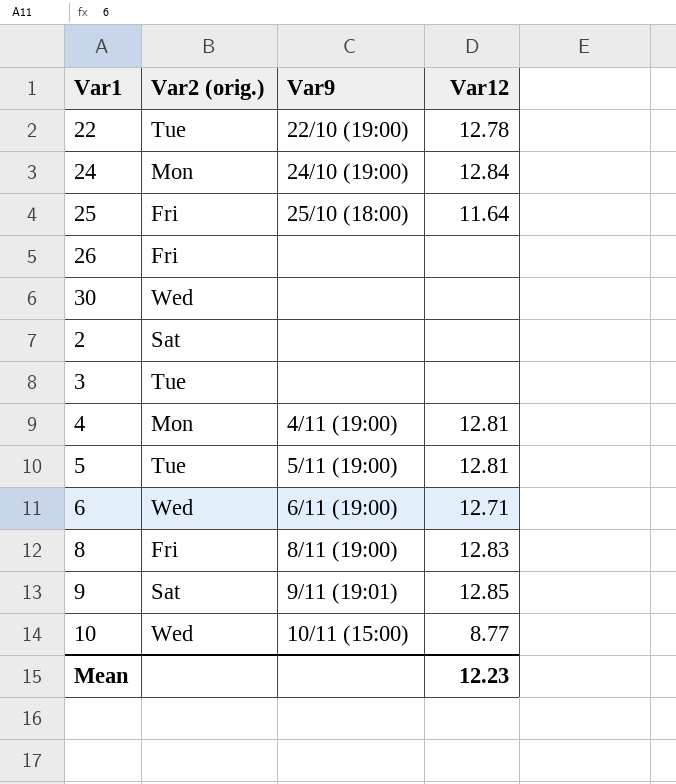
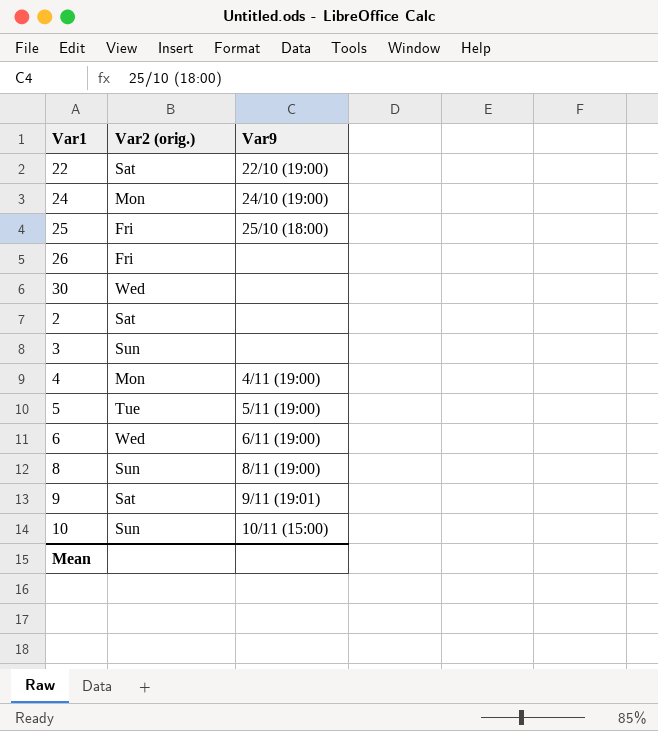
column Var12 | position: 4 -> none
22 | Var2 (orig.): Tue -> Sat
3 | Var2 (orig.): Tue -> Sun
8 | Var2 (orig.): Fri -> Sun
10 | Var2 (orig.): Wed -> Sun

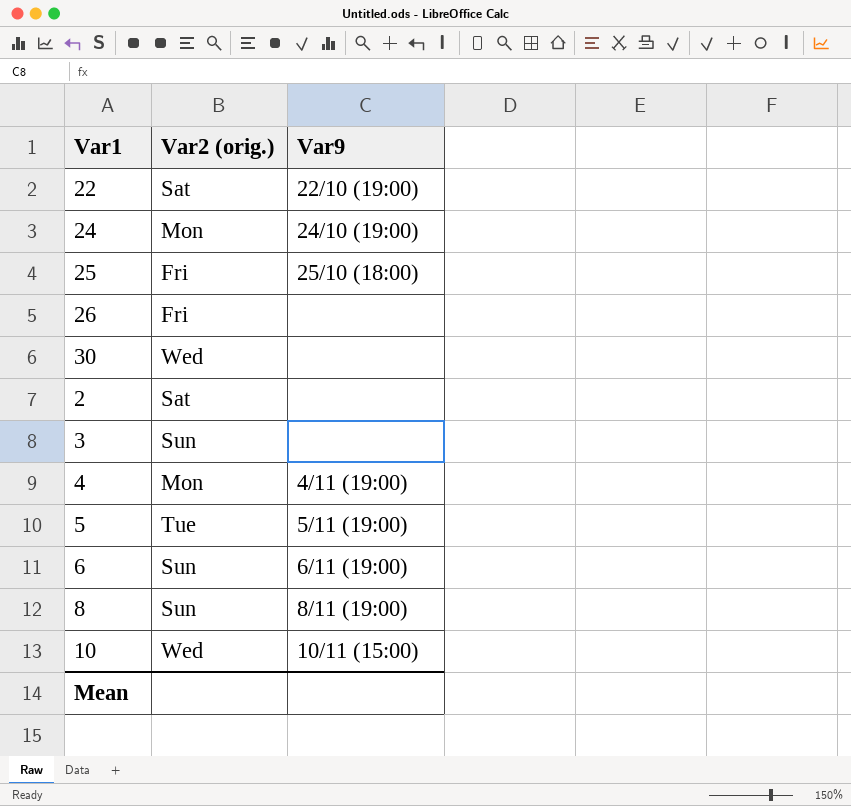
row 9: Sat | 9/11 (19:01) -> none
6 | Var2 (orig.): Wed -> Sun
10 | Var2 (orig.): Sun -> Wed

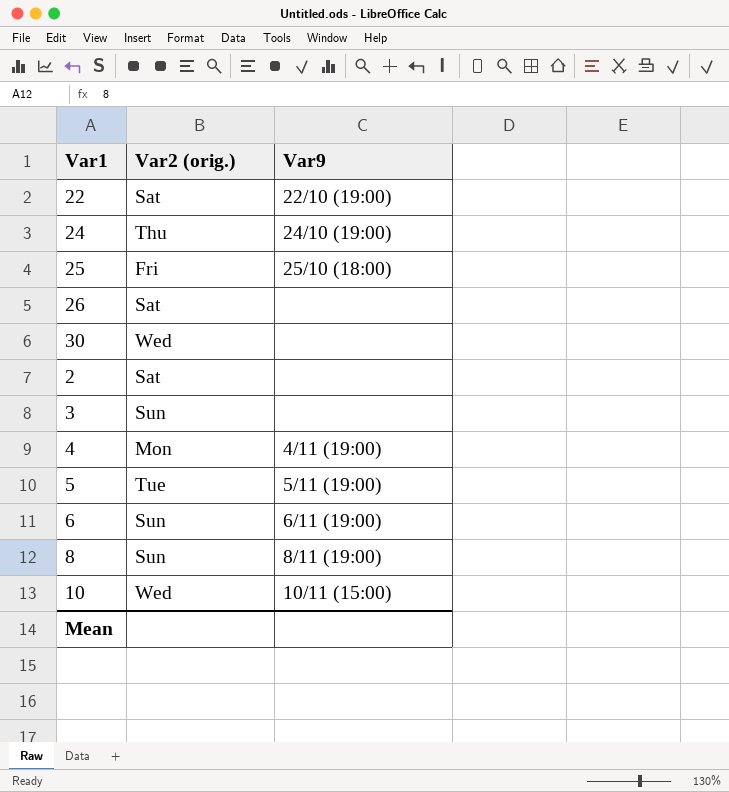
24 | Var2 (orig.): Mon -> Thu
26 | Var2 (orig.): Fri -> Sat

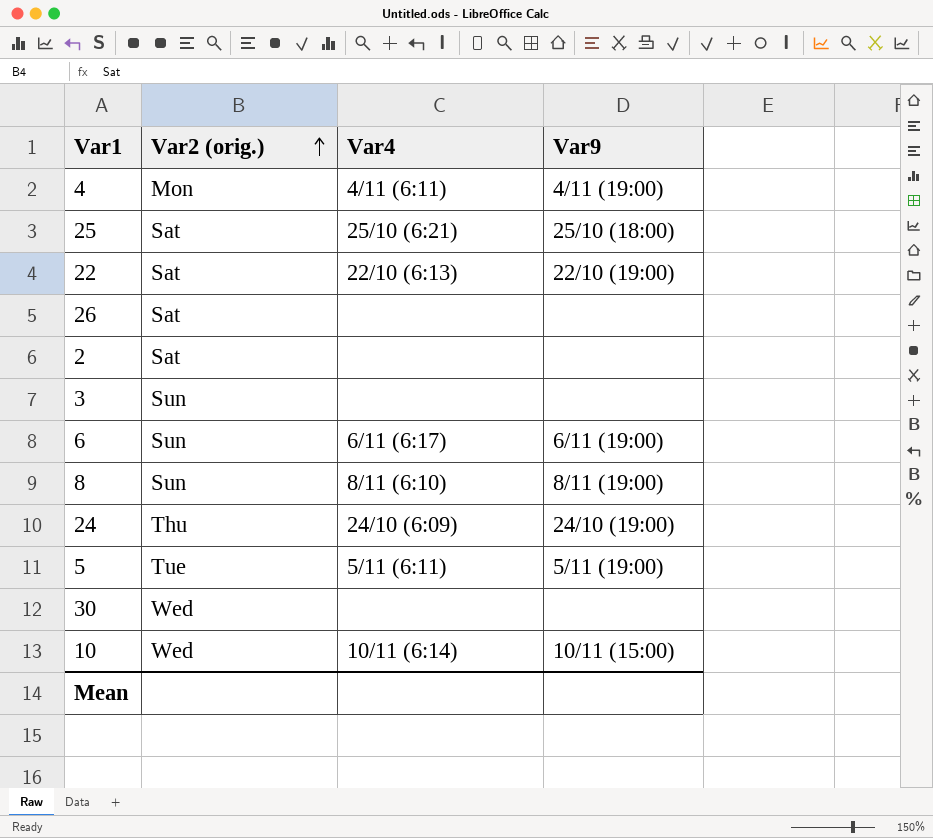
row order: none -> Var2 (orig.) ascending
column Var4 | position: none -> 3
25 | Var2 (orig.): Fri -> Sat

